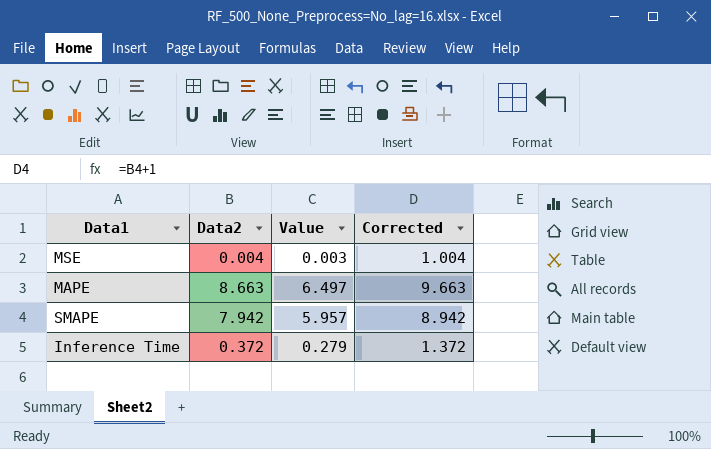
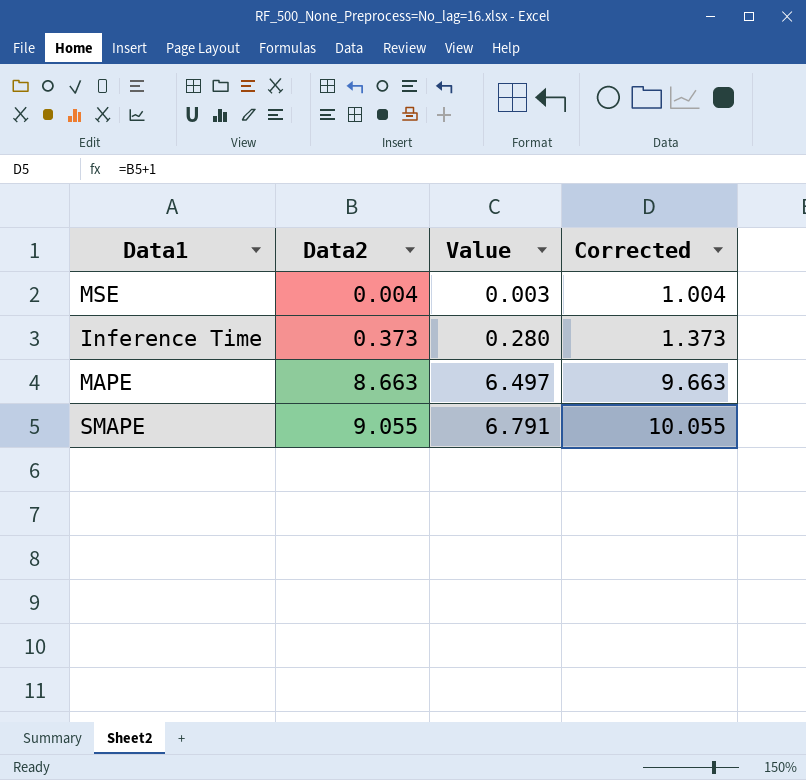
row order: none -> Data2 ascending
Inference Time | Data2: 0.372 -> 0.373
Inference Time | Value: 0.279 -> 0.280
Inference Time | Corrected: 1.372 -> 1.373
SMAPE | Data2: 7.942 -> 9.055
SMAPE | Value: 5.957 -> 6.791
SMAPE | Corrected: 8.942 -> 10.055

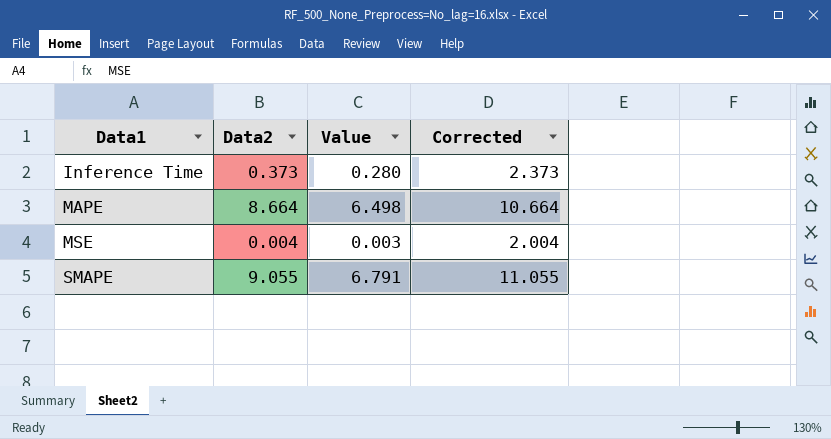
row order: Data2 ascending -> Data1 ascending
column Corrected | formula: [Data2] + 1 -> [Data2] + 2
MAPE | Data2: 8.663 -> 8.664
MAPE | Value: 6.497 -> 6.498

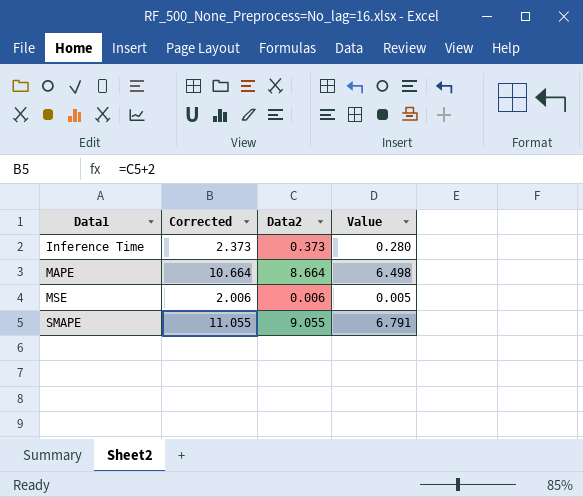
column Corrected | position: 4 -> 2
MSE | Corrected: 2.004 -> 2.006
MSE | Data2: 0.004 -> 0.006
MSE | Value: 0.003 -> 0.005

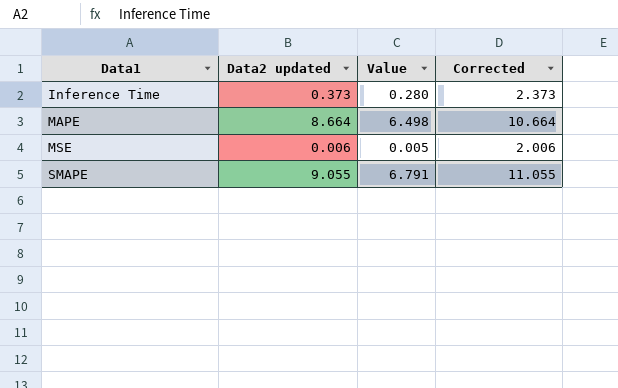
column name: Data2 -> Data2 updated
column Corrected | position: 2 -> 4

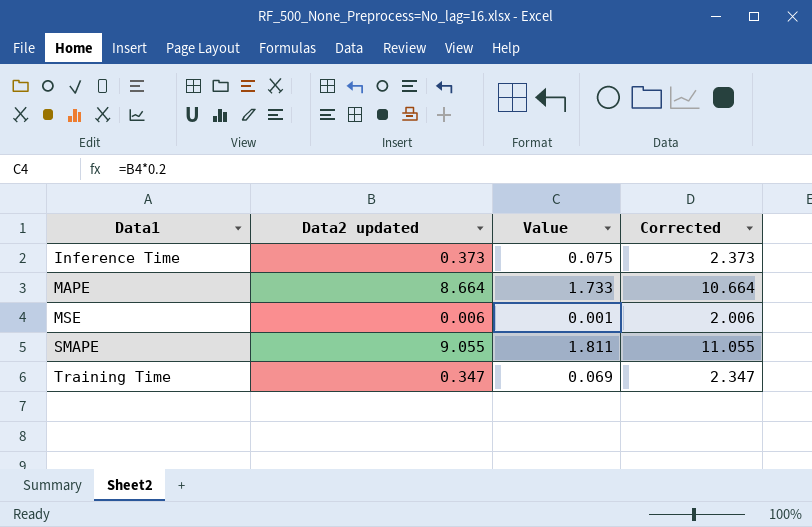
column Value | formula: [Data2 updated] * 0.75 -> [Data2 updated] * 0.2
row Training Time: none -> 0.347 | 0.069 | 2.347

